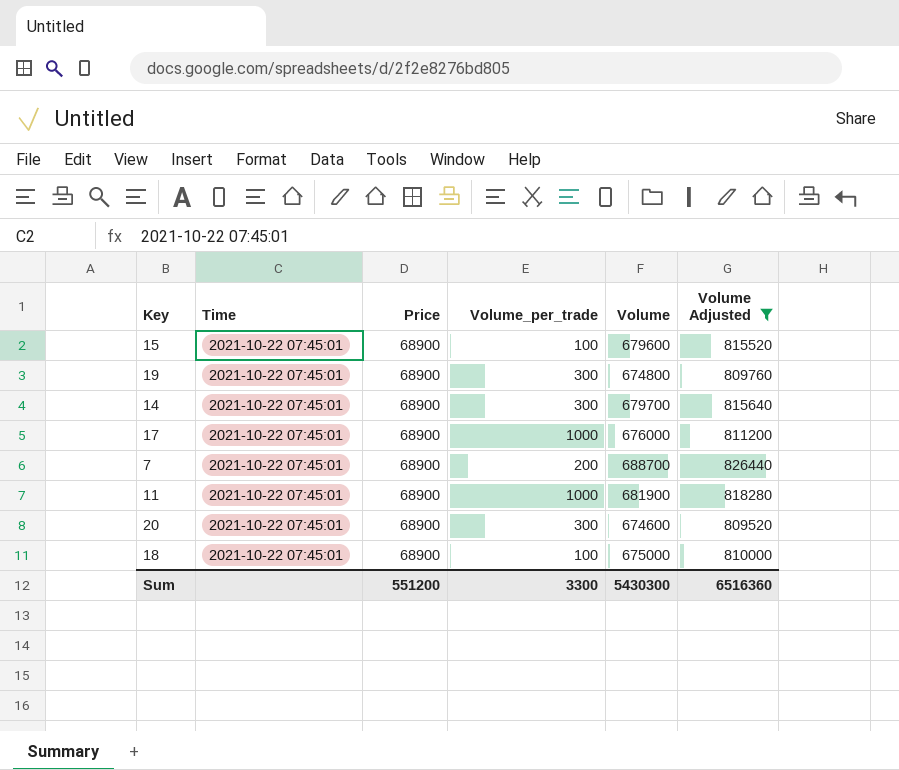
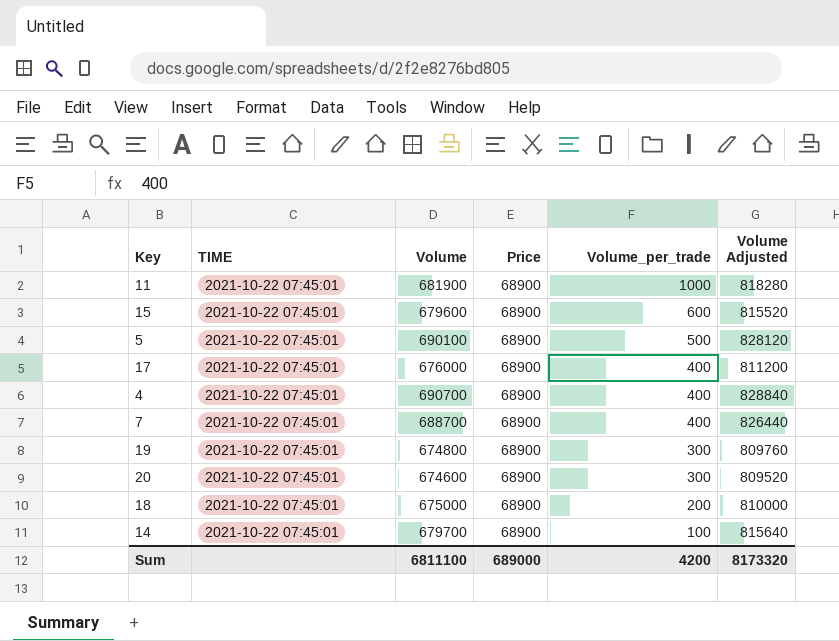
filter: Volume Adjusted <= 826440 -> none
row order: none -> Volume_per_trade descending
column name: Time -> TIME
column Volume | position: 5 -> 3
15 | Volume_per_trade: 100 -> 600
17 | Volume_per_trade: 1000 -> 400
7 | Volume_per_trade: 200 -> 400
18 | Volume_per_trade: 100 -> 200
14 | Volume_per_trade: 300 -> 100
Sum | Volume: 5430300 -> 6811100
Sum | Price: 551200 -> 689000
Sum | Volume_per_trade: 3300 -> 4200
Sum | Volume Adjusted: 6516360 -> 8173320

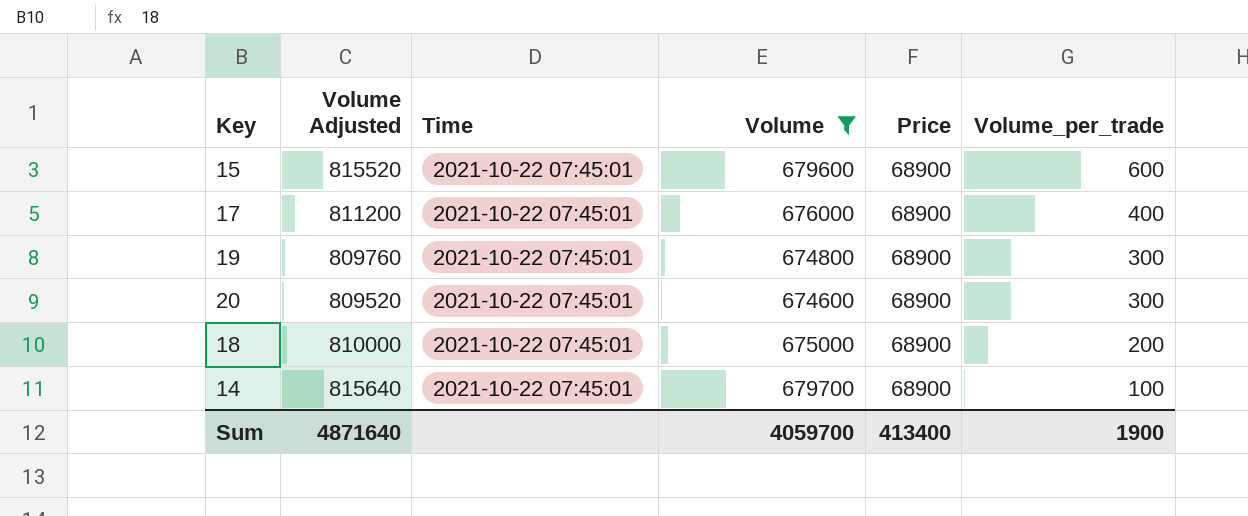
filter: none -> Volume <= 679700
column Volume Adjusted | position: 6 -> 2
column name: TIME -> Time
Sum | Volume Adjusted: 8173320 -> 4871640
Sum | Volume: 6811100 -> 4059700
Sum | Price: 689000 -> 413400
Sum | Volume_per_trade: 4200 -> 1900

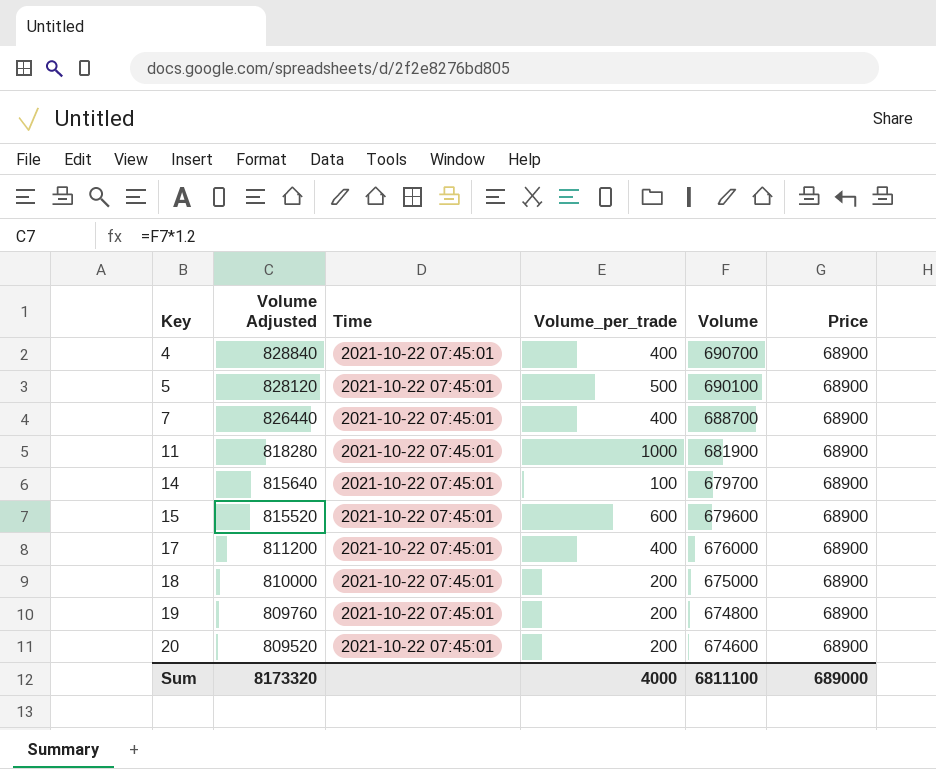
filter: Volume <= 679700 -> none
row order: Volume_per_trade descending -> Key ascending
column Volume_per_trade | position: 6 -> 4
19 | Volume_per_trade: 300 -> 200
20 | Volume_per_trade: 300 -> 200
Sum | Volume Adjusted: 4871640 -> 8173320
Sum | Volume_per_trade: 1900 -> 4000
Sum | Volume: 4059700 -> 6811100
Sum | Price: 413400 -> 689000

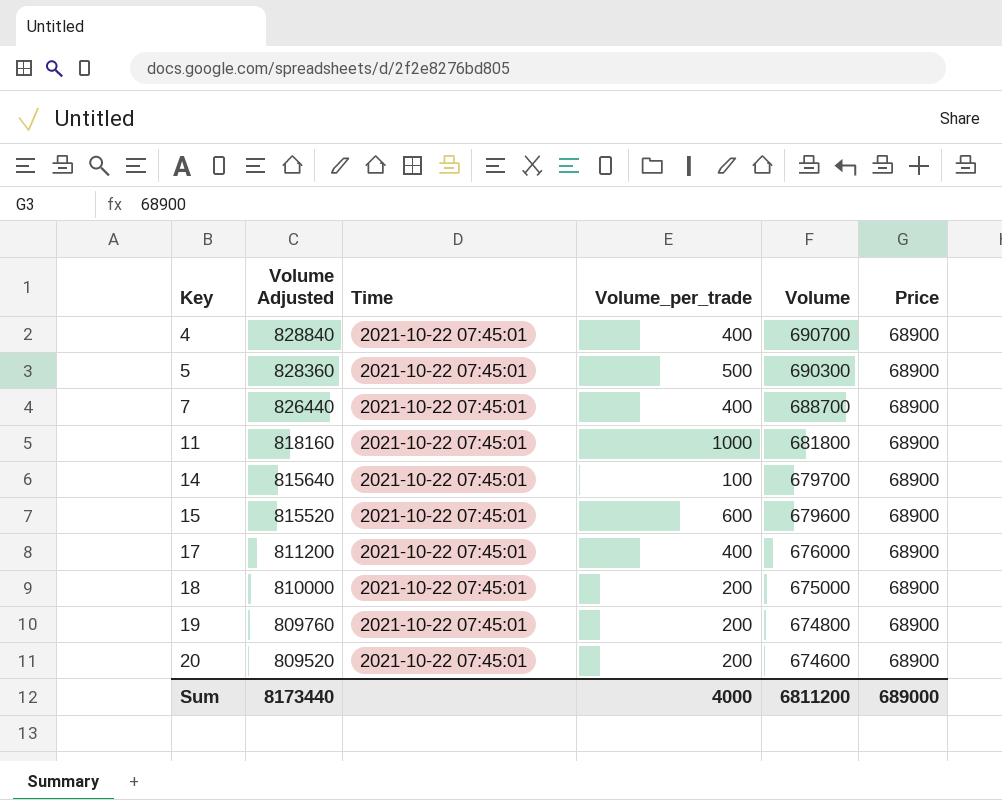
5 | Volume Adjusted: 828120 -> 828360
5 | Volume: 690100 -> 690300
11 | Volume Adjusted: 818280 -> 818160
11 | Volume: 681900 -> 681800
Sum | Volume Adjusted: 8173320 -> 8173440
Sum | Volume: 6811100 -> 6811200

